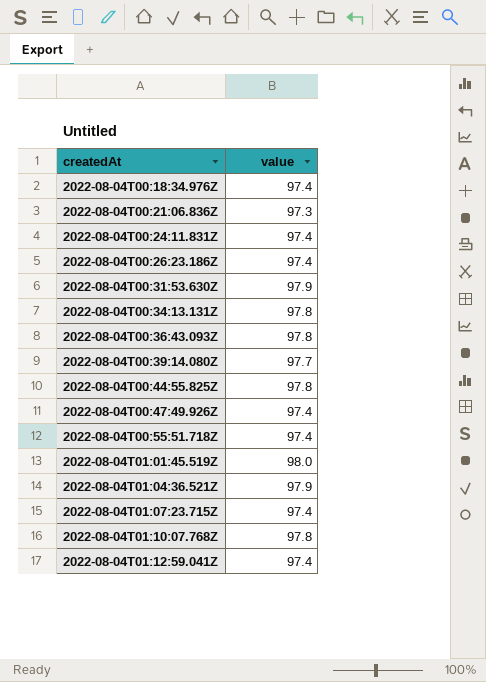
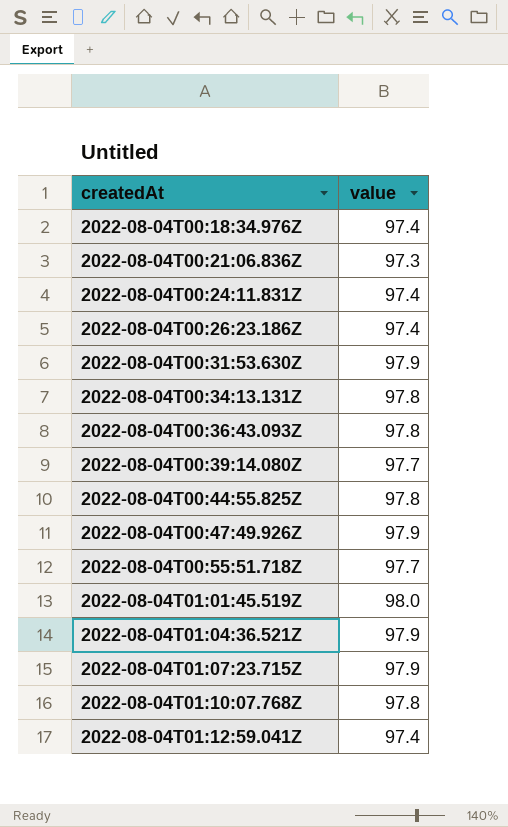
2022-08-04T00:47:49.926Z | value: 97.4 -> 97.9
2022-08-04T00:55:51.718Z | value: 97.4 -> 97.7
2022-08-04T01:07:23.715Z | value: 97.4 -> 97.9

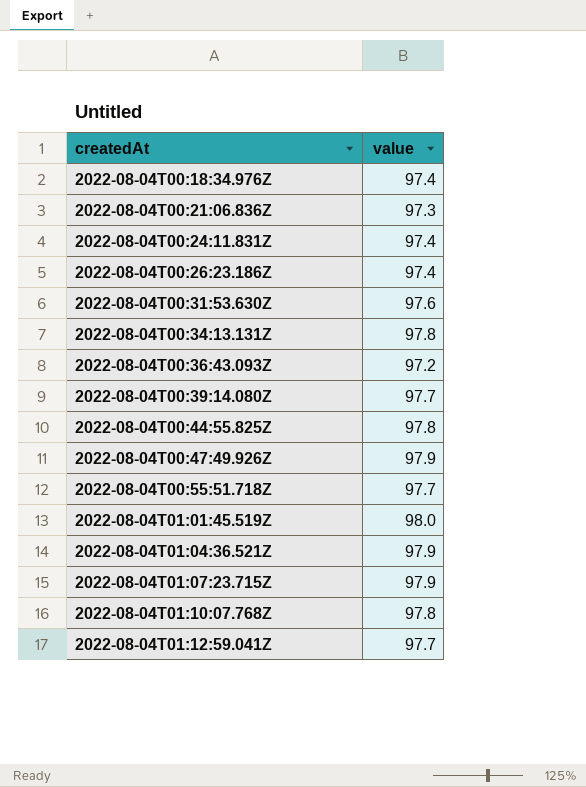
2022-08-04T00:31:53.630Z | value: 97.9 -> 97.6
2022-08-04T00:36:43.093Z | value: 97.8 -> 97.2
2022-08-04T01:12:59.041Z | value: 97.4 -> 97.7

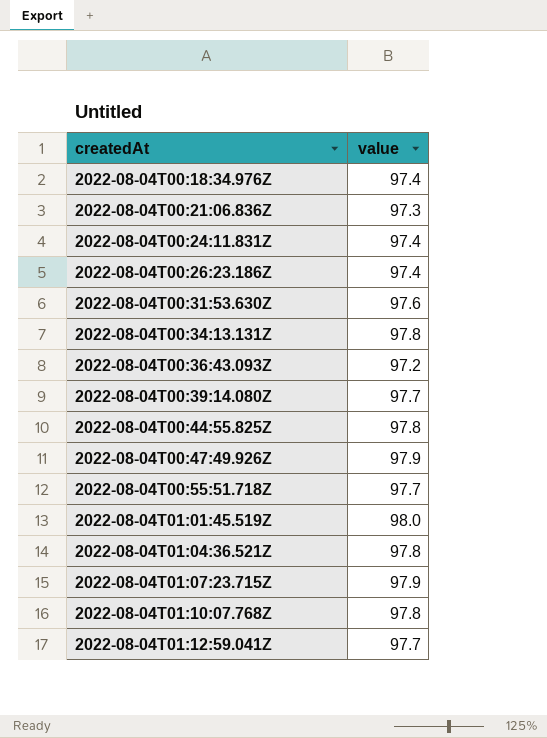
2022-08-04T01:04:36.521Z | value: 97.9 -> 97.8

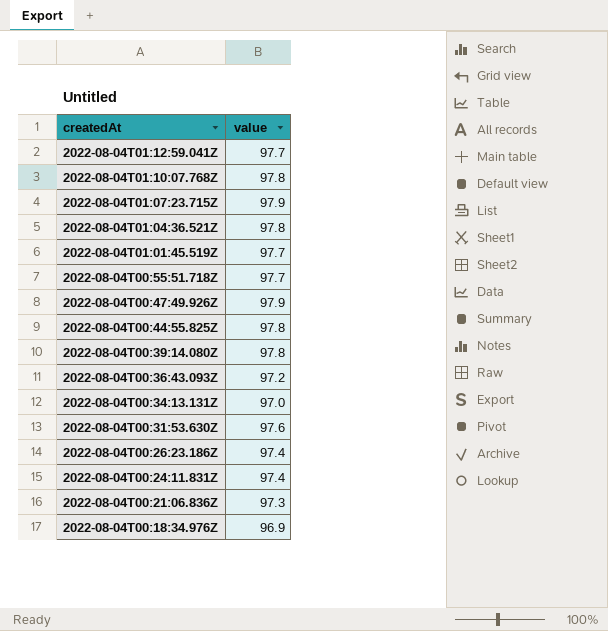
row order: createdAt ascending -> createdAt descending
2022-08-04T01:01:45.519Z | value: 98.0 -> 97.7
2022-08-04T00:39:14.080Z | value: 97.7 -> 97.8
2022-08-04T00:34:13.131Z | value: 97.8 -> 97.0
2022-08-04T00:18:34.976Z | value: 97.4 -> 96.9

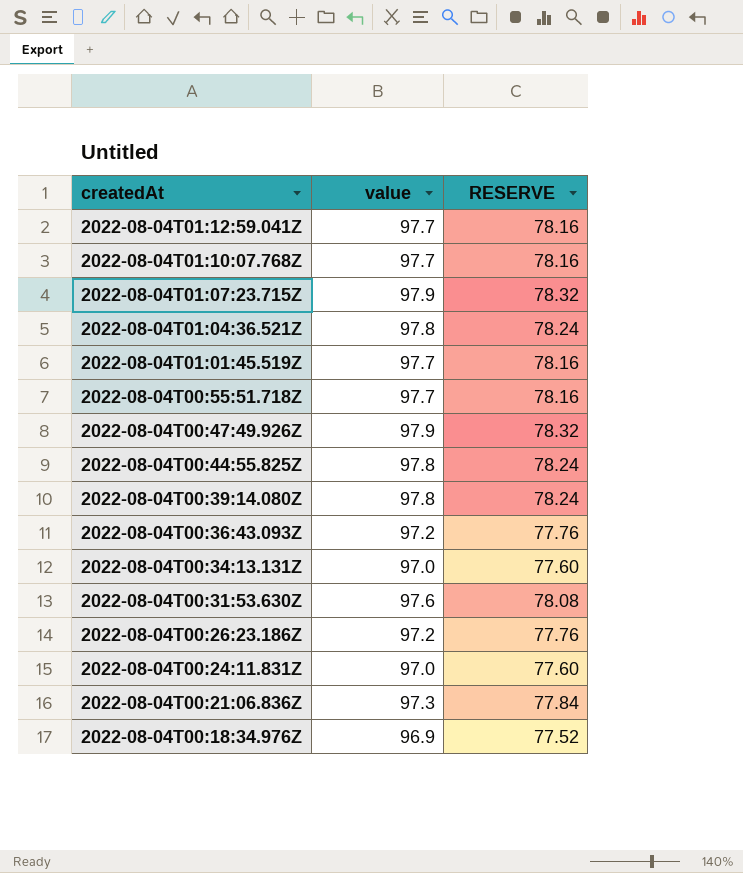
column RESERVE | formula: none -> [value] * 0.8
2022-08-04T01:10:07.768Z | value: 97.8 -> 97.7
2022-08-04T00:26:23.186Z | value: 97.4 -> 97.2
2022-08-04T00:24:11.831Z | value: 97.4 -> 97.0

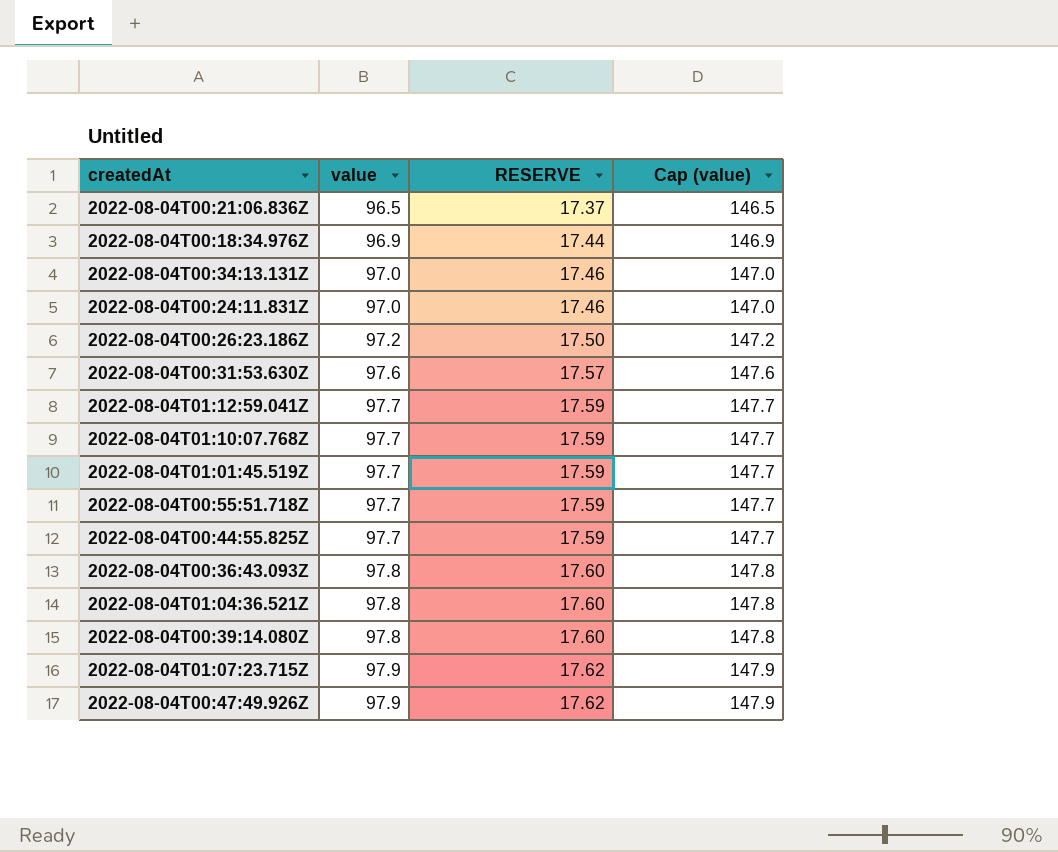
row order: createdAt descending -> value ascending
column RESERVE | formula: [value] * 0.8 -> [value] * 0.18
column Cap (value) | formula: none -> [value] + 50
2022-08-04T00:21:06.836Z | value: 97.3 -> 96.5
2022-08-04T00:44:55.825Z | value: 97.8 -> 97.7
2022-08-04T00:36:43.093Z | value: 97.2 -> 97.8

